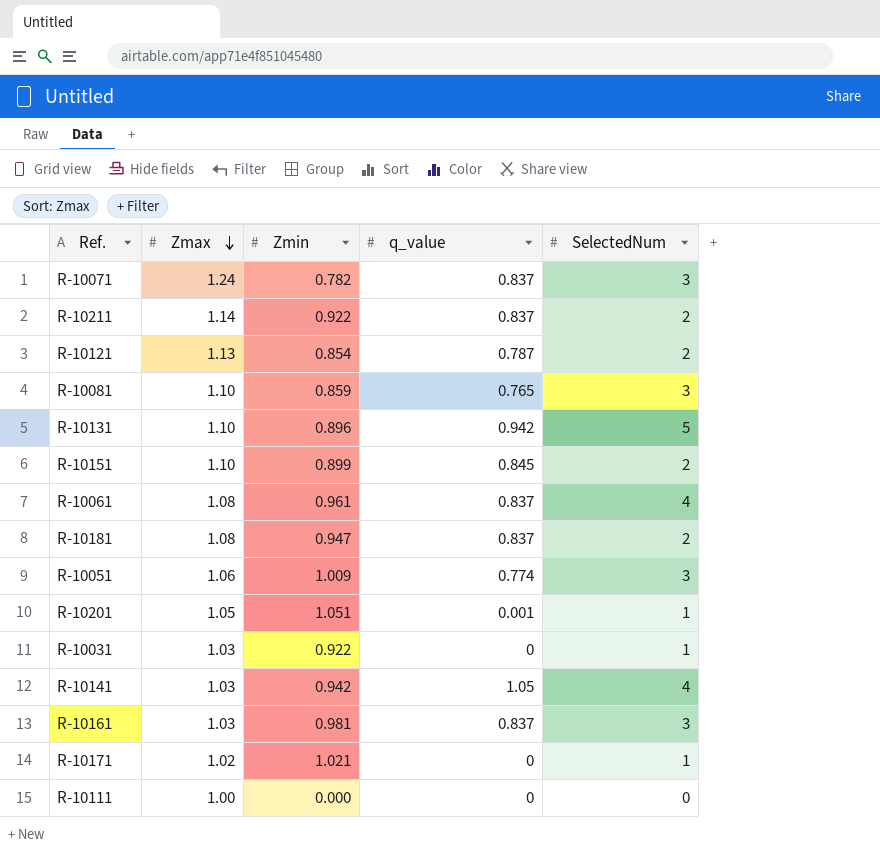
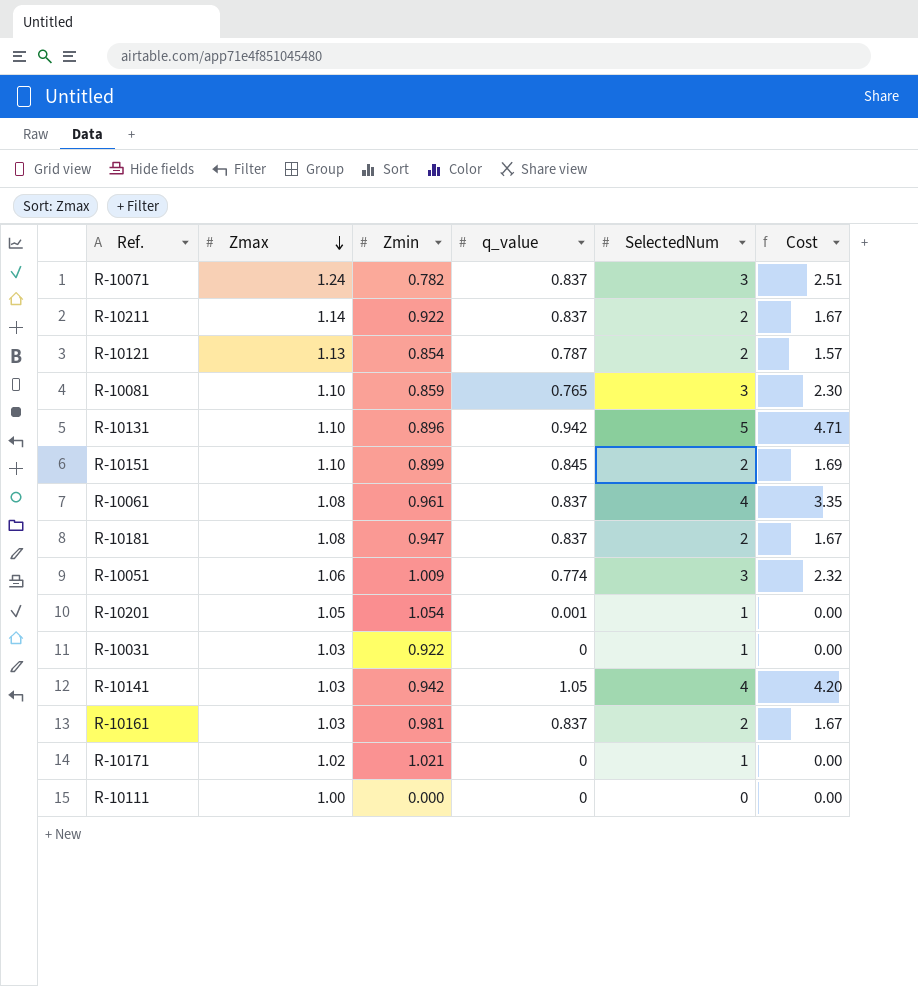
column Cost | formula: none -> [q_value] * [SelectedNum]
R-10201 | Zmin: 1.051 -> 1.054
R-10161 | SelectedNum: 3 -> 2

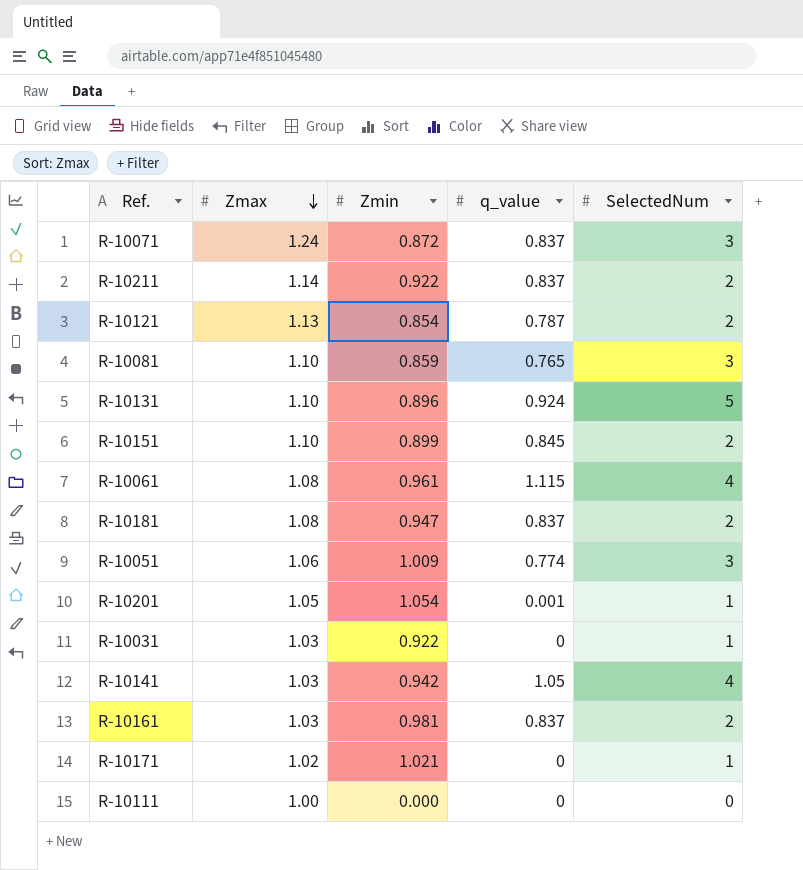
column Cost | formula: [q_value] * [SelectedNum] -> none
R-10071 | Zmin: 0.782 -> 0.872
R-10131 | q_value: 0.942 -> 0.924
R-10061 | q_value: 0.837 -> 1.115

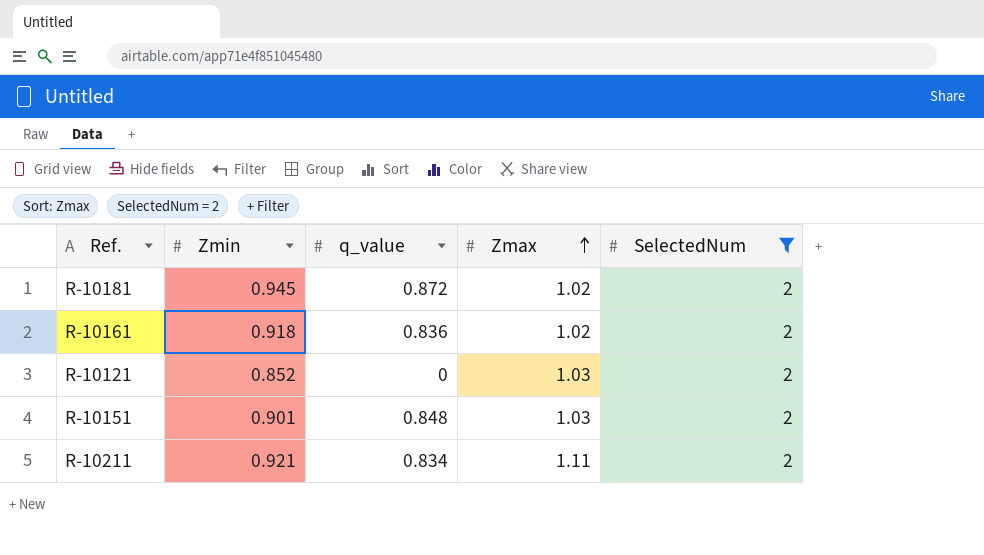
filter: none -> SelectedNum = 2
row order: Zmax descending -> Zmax ascending
column Zmax | position: 2 -> 4
R-10181 | Zmin: 0.947 -> 0.945
R-10181 | q_value: 0.837 -> 0.872
R-10181 | Zmax: 1.08 -> 1.02
R-10161 | Zmin: 0.981 -> 0.918
R-10161 | q_value: 0.837 -> 0.836
R-10161 | Zmax: 1.03 -> 1.02
R-10121 | Zmin: 0.854 -> 0.852
R-10121 | q_value: 0.787 -> 0
R-10121 | Zmax: 1.13 -> 1.03
R-10151 | Zmin: 0.899 -> 0.901
R-10151 | q_value: 0.845 -> 0.848
R-10151 | Zmax: 1.10 -> 1.03
R-10211 | Zmin: 0.922 -> 0.921
R-10211 | q_value: 0.837 -> 0.834
R-10211 | Zmax: 1.14 -> 1.11

